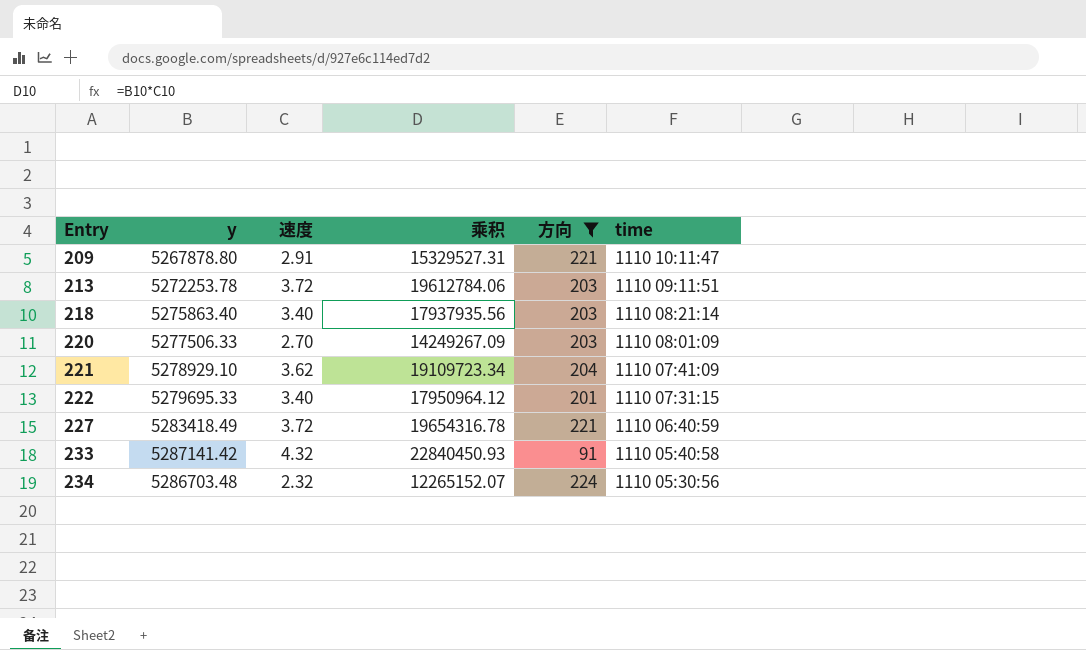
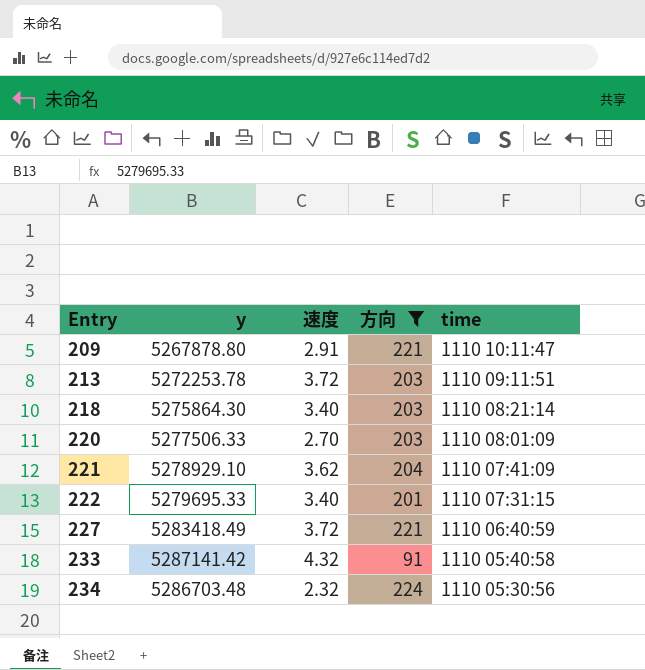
column 乘积 | formula: [y] * [速度] -> none
218 | y: 5275863.40 -> 5275864.30

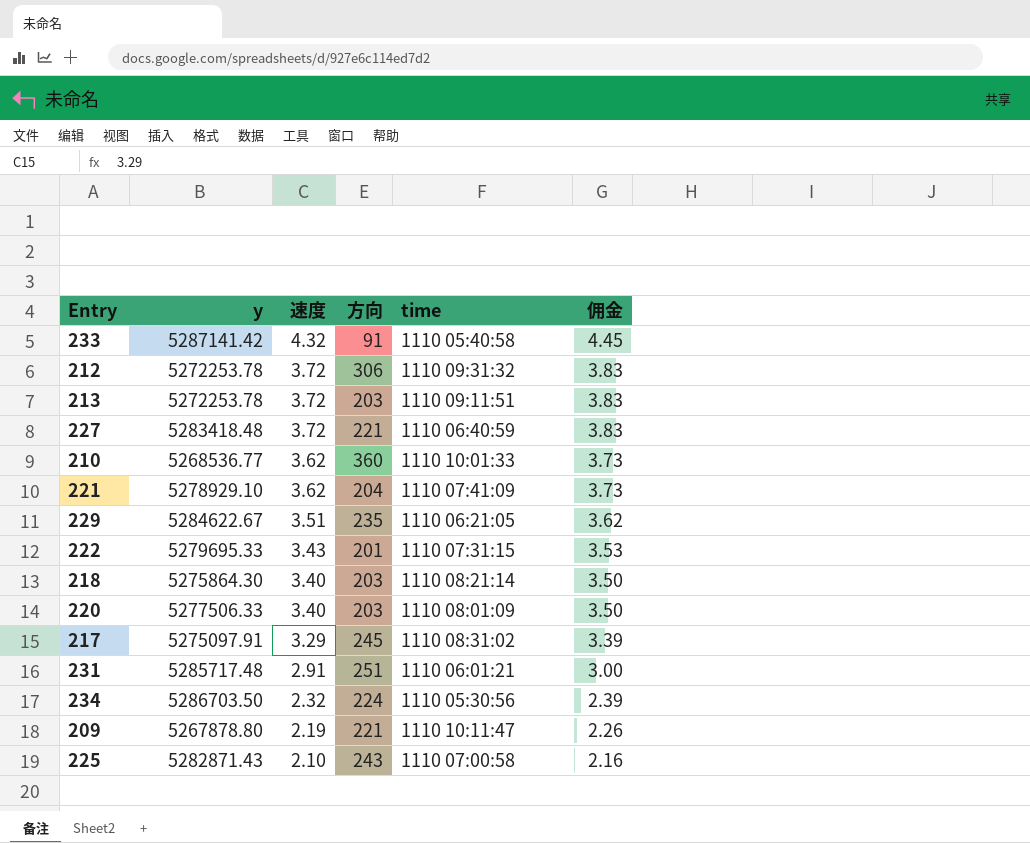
filter: 方向 <= 224 -> none
row order: Entry ascending -> 速度 descending
column 佣金 | formula: none -> [速度] * 1.03
227 | y: 5283418.49 -> 5283418.48
222 | 速度: 3.40 -> 3.43
220 | 速度: 2.70 -> 3.40
234 | y: 5286703.48 -> 5286703.50
209 | 速度: 2.91 -> 2.19

